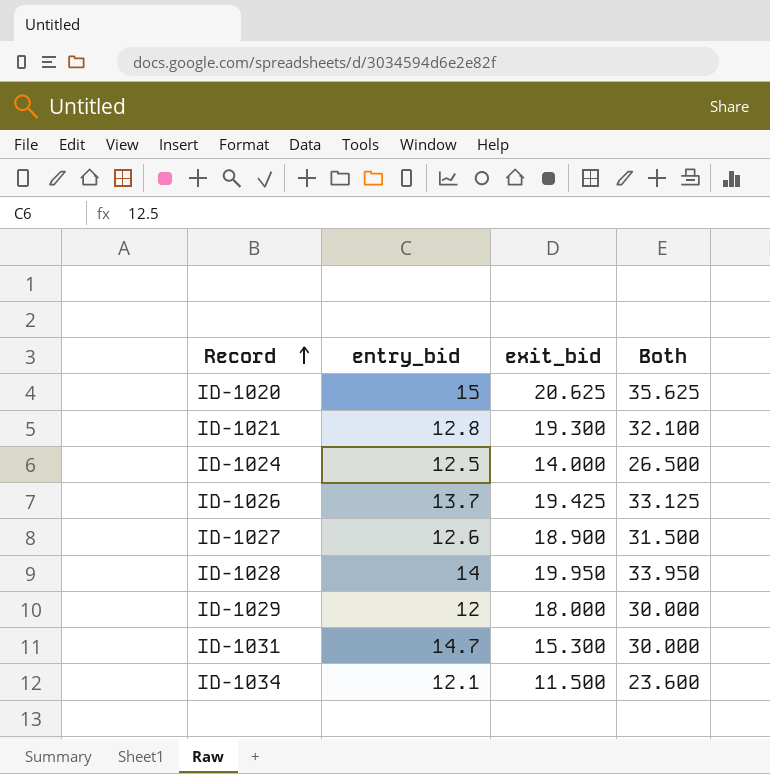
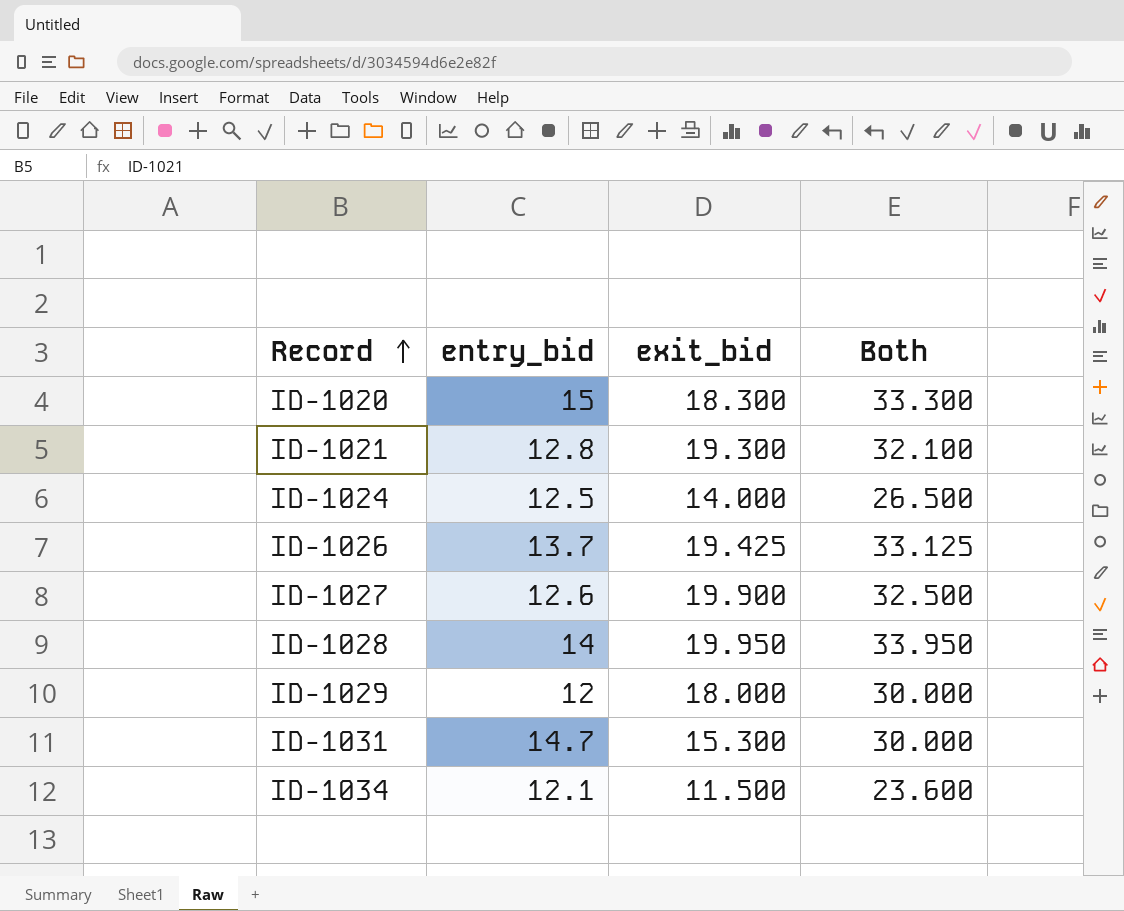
ID-1020 | exit_bid: 20.625 -> 18.300
ID-1020 | Both: 35.625 -> 33.300
ID-1027 | exit_bid: 18.900 -> 19.900
ID-1027 | Both: 31.500 -> 32.500

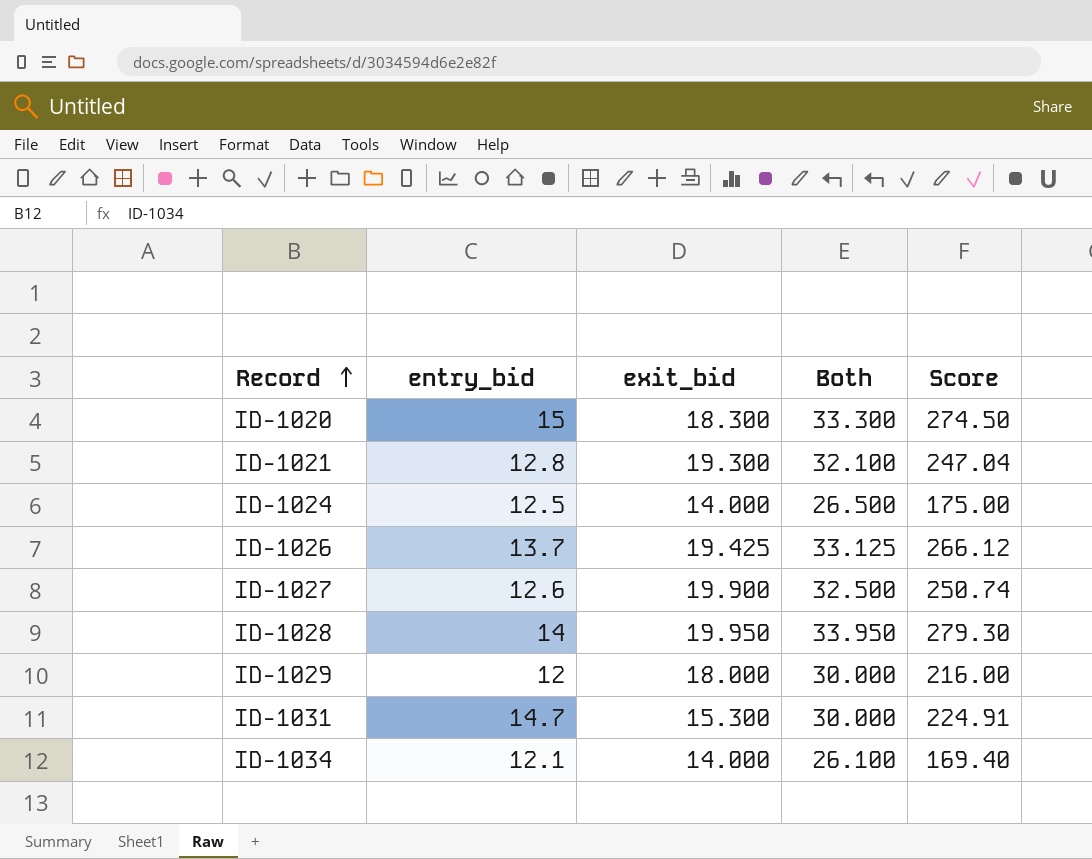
column Score | formula: none -> [entry_bid] * [exit_bid]
ID-1034 | exit_bid: 11.500 -> 14.000
ID-1034 | Both: 23.600 -> 26.100

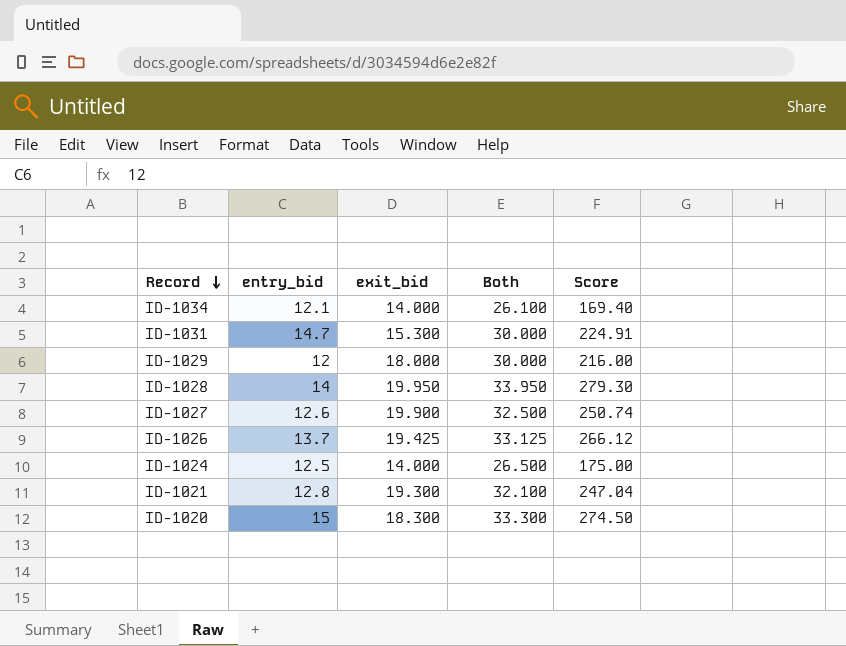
row order: Record ascending -> Record descending

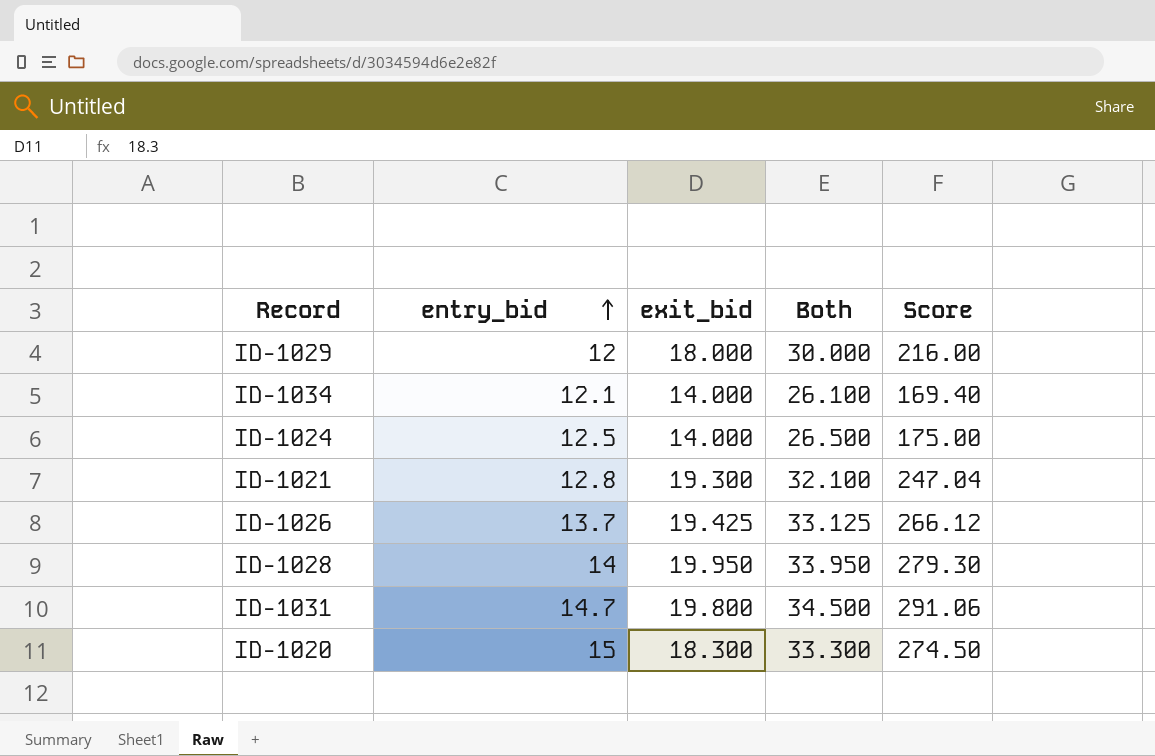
row order: Record descending -> entry_bid ascending
row ID-1027: 12.6 | 19.900 | 32.500 | 250.74 -> none
ID-1031 | exit_bid: 15.300 -> 19.800
ID-1031 | Both: 30.000 -> 34.500
ID-1031 | Score: 224.91 -> 291.06

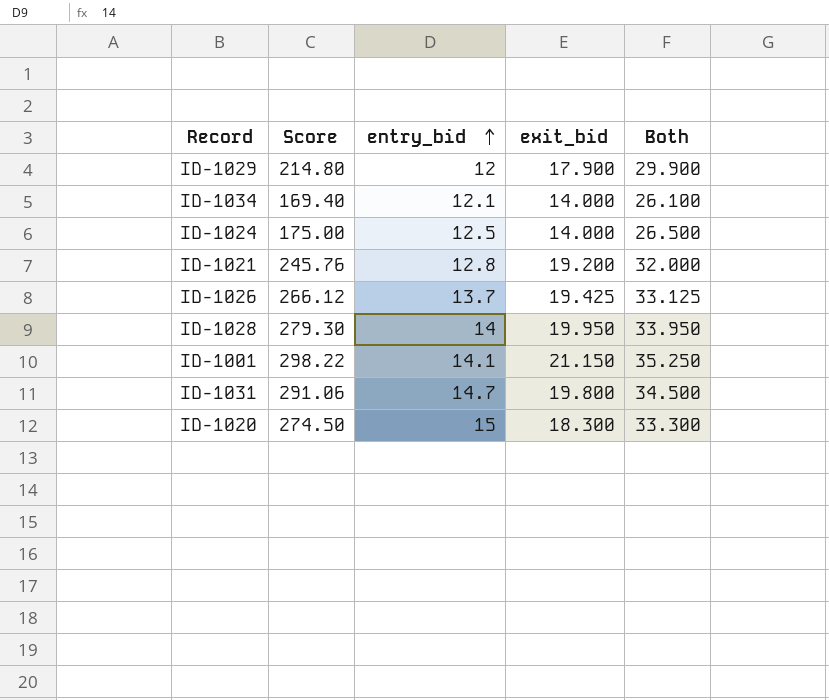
column Score | position: 5 -> 2
ID-1029 | Score: 216.00 -> 214.80
ID-1029 | exit_bid: 18.000 -> 17.900
ID-1029 | Both: 30.000 -> 29.900
ID-1021 | Score: 247.04 -> 245.76
ID-1021 | exit_bid: 19.300 -> 19.200
ID-1021 | Both: 32.100 -> 32.000
row ID-1001: none -> 298.22 | 14.1 | 21.150 | 35.250

